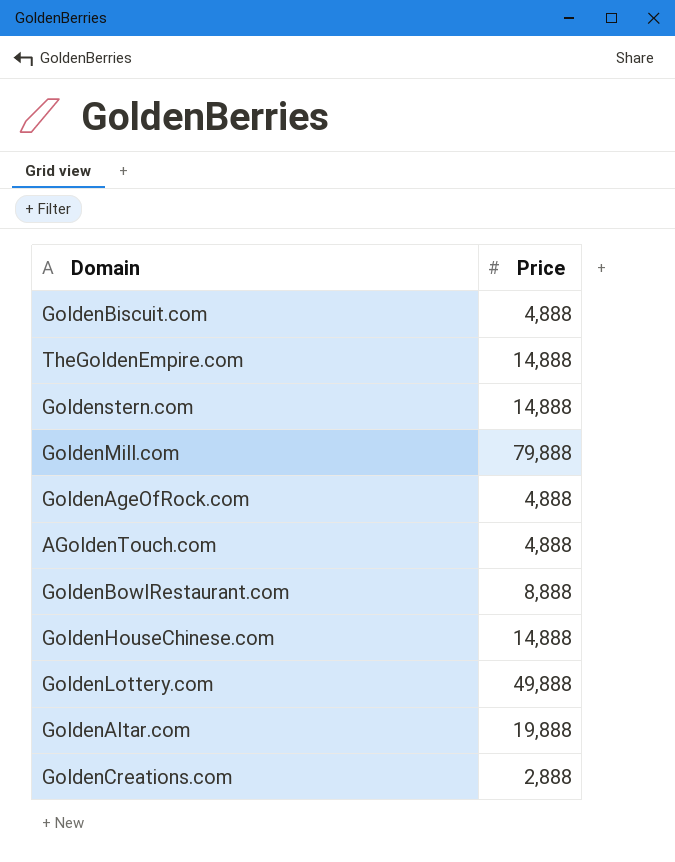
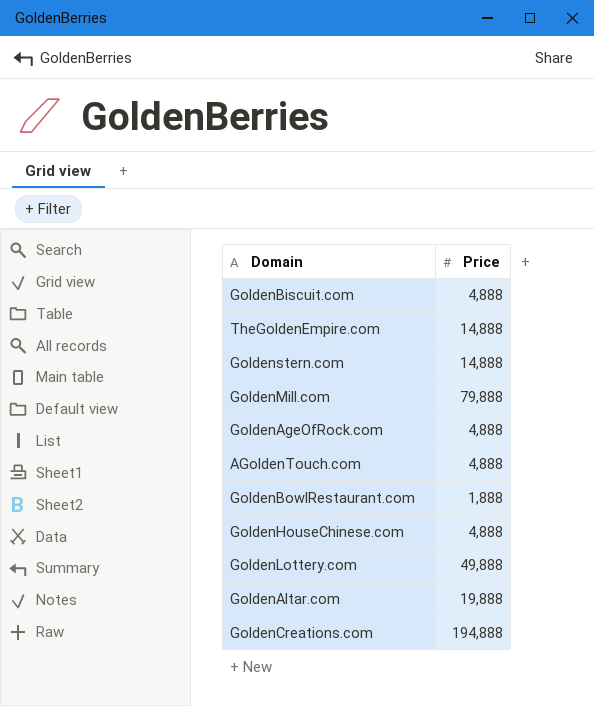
GoldenBowlRestaurant.com | Price: 8,888 -> 1,888
GoldenHouseChinese.com | Price: 14,888 -> 4,888
GoldenCreations.com | Price: 2,888 -> 194,888

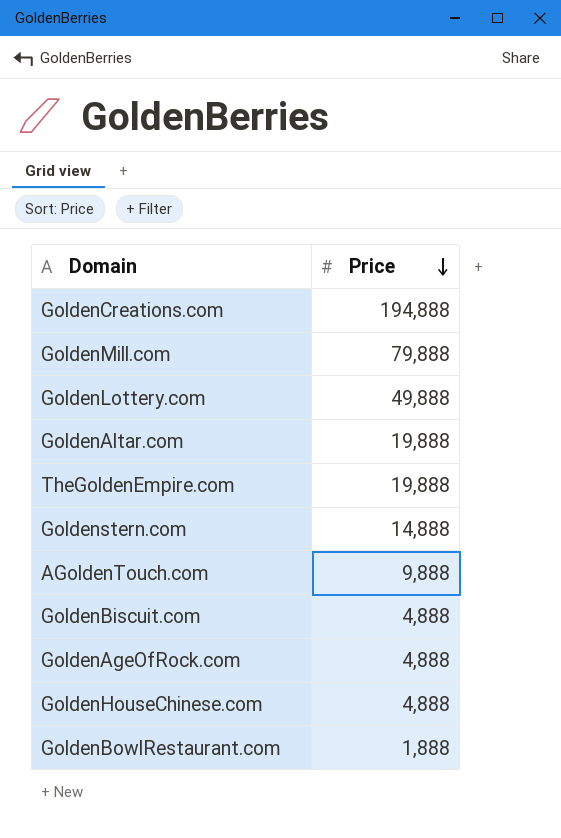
row order: none -> Price descending
TheGoldenEmpire.com | Price: 14,888 -> 19,888
AGoldenTouch.com | Price: 4,888 -> 9,888

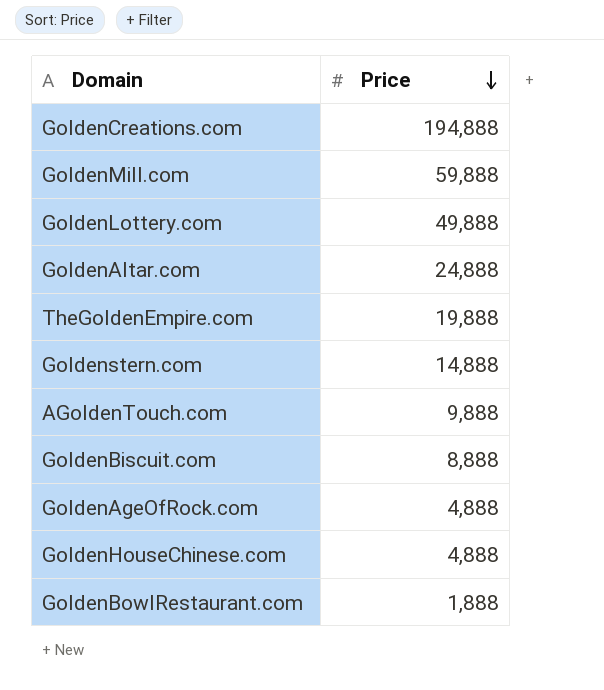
GoldenMill.com | Price: 79,888 -> 59,888
GoldenAltar.com | Price: 19,888 -> 24,888
GoldenBiscuit.com | Price: 4,888 -> 8,888

